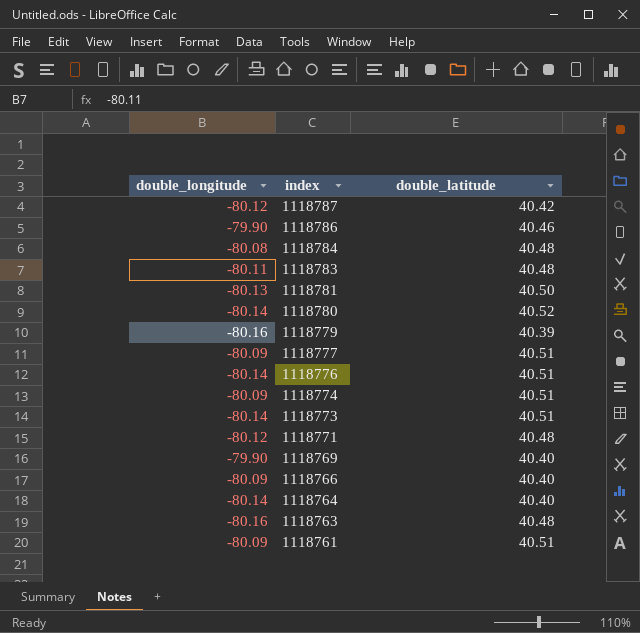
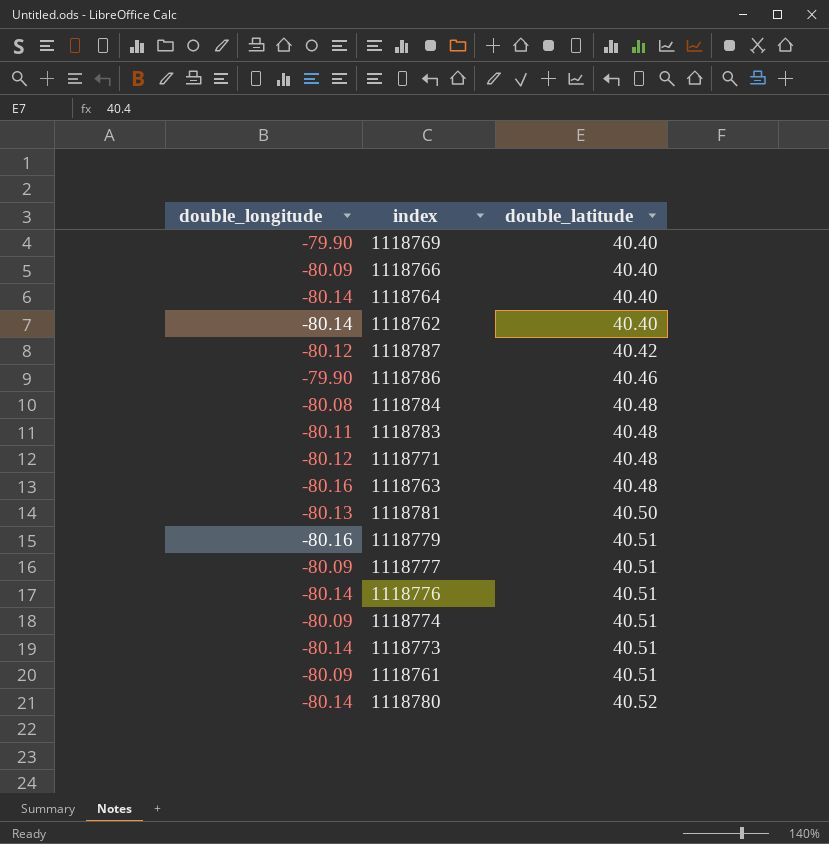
row order: index descending -> double_latitude ascending
row 1118762: none -> -80.14 | 40.40
1118779 | double_latitude: 40.39 -> 40.51

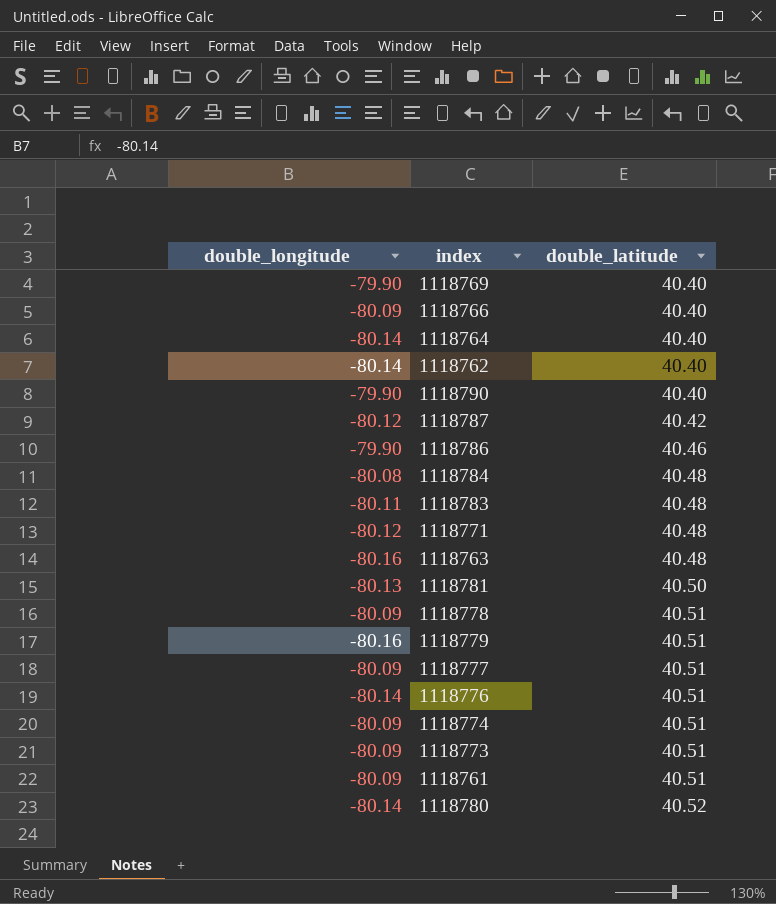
row 1118790: none -> -79.90 | 40.40
row 1118778: none -> -80.09 | 40.51
1118773 | double_longitude: -80.14 -> -80.09

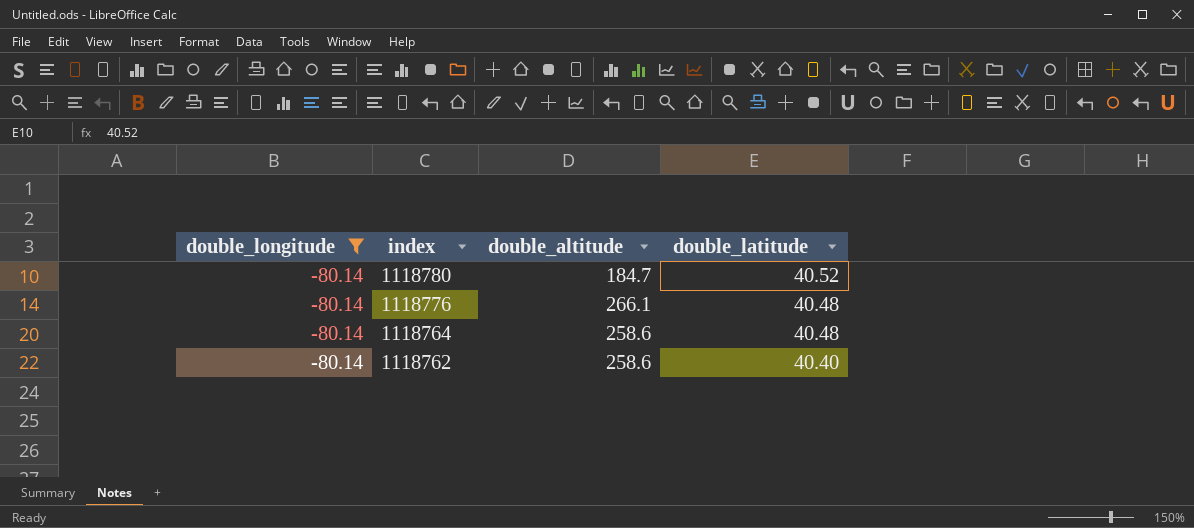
filter: none -> double_longitude = -80.14
row order: double_latitude ascending -> index descending
column double_altitude | position: none -> 3
1118776 | double_latitude: 40.51 -> 40.48
1118764 | double_latitude: 40.40 -> 40.48

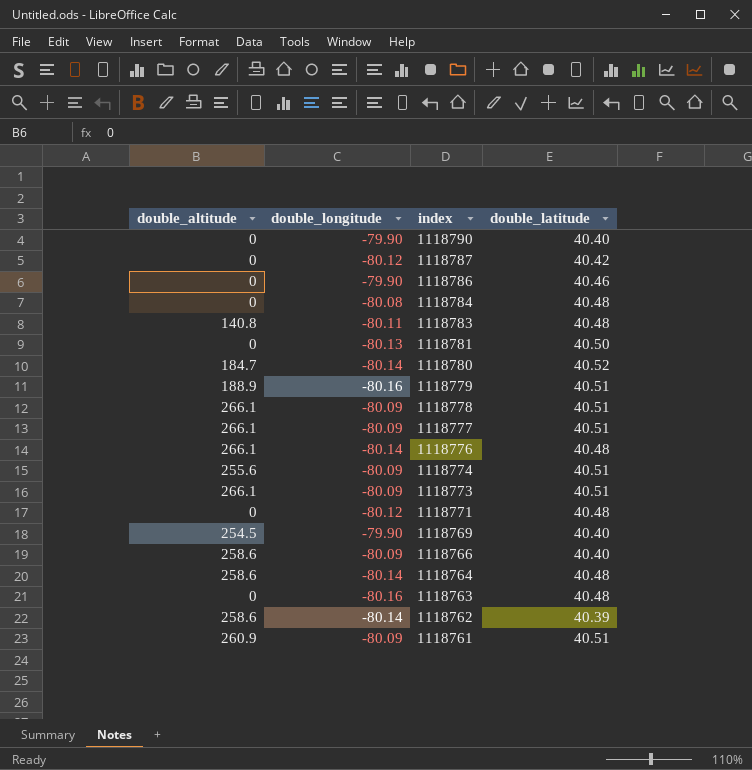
filter: double_longitude = -80.14 -> none
column double_altitude | position: 3 -> 1
1118762 | double_latitude: 40.40 -> 40.39

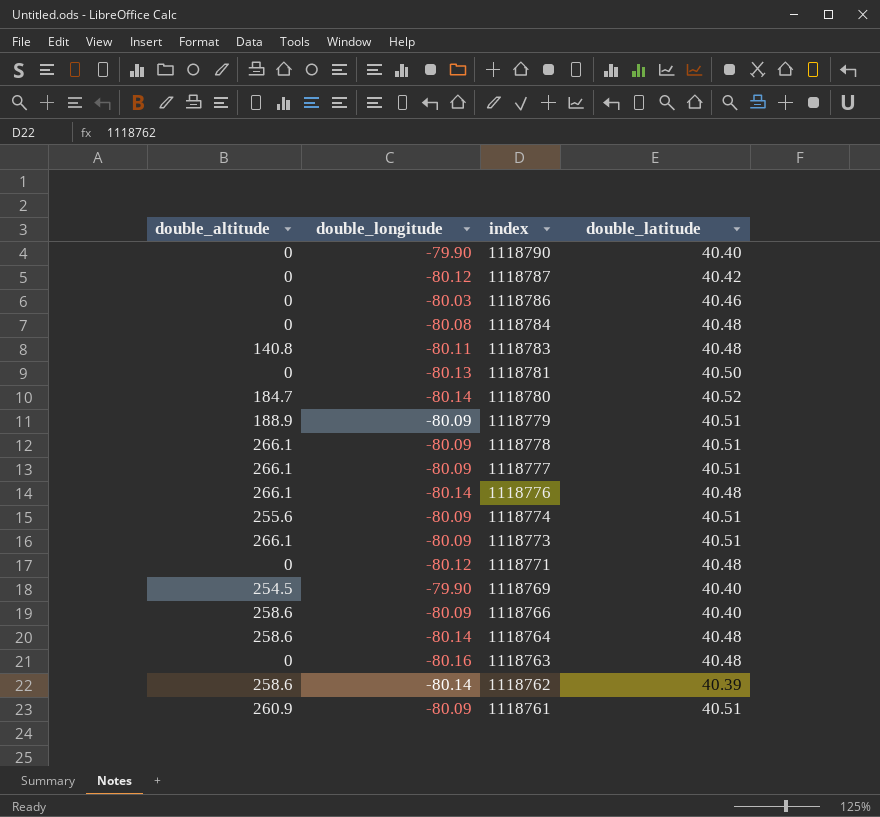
1118786 | double_longitude: -79.90 -> -80.03
1118779 | double_longitude: -80.16 -> -80.09

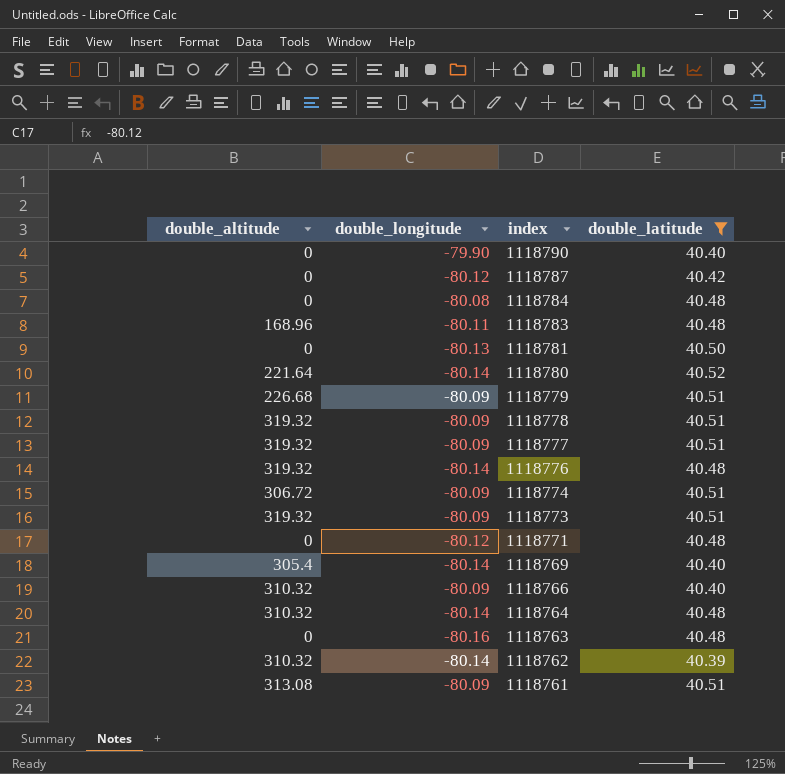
filter: none -> double_latitude != 40.46
1118783 | double_altitude: 140.8 -> 168.96
1118780 | double_altitude: 184.7 -> 221.64
1118779 | double_altitude: 188.9 -> 226.68
1118778 | double_altitude: 266.1 -> 319.32
1118777 | double_altitude: 266.1 -> 319.32
1118776 | double_altitude: 266.1 -> 319.32
1118774 | double_altitude: 255.6 -> 306.72
1118773 | double_altitude: 266.1 -> 319.32
1118769 | double_altitude: 254.5 -> 305.4
1118769 | double_longitude: -79.90 -> -80.14
1118766 | double_altitude: 258.6 -> 310.32
1118764 | double_altitude: 258.6 -> 310.32
1118762 | double_altitude: 258.6 -> 310.32
1118761 | double_altitude: 260.9 -> 313.08

